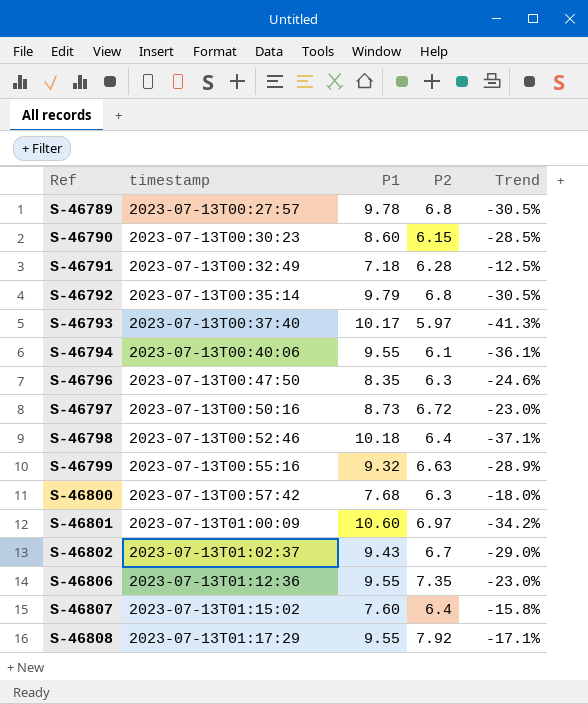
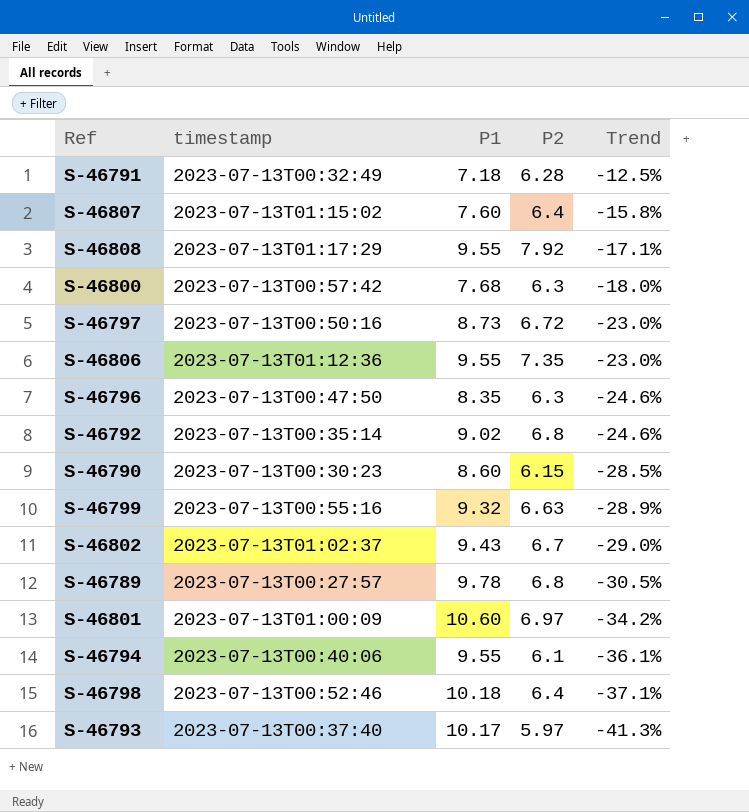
row order: Ref ascending -> Trend descending
S-46792 | P1: 9.79 -> 9.02
S-46792 | Trend: -30.5% -> -24.6%

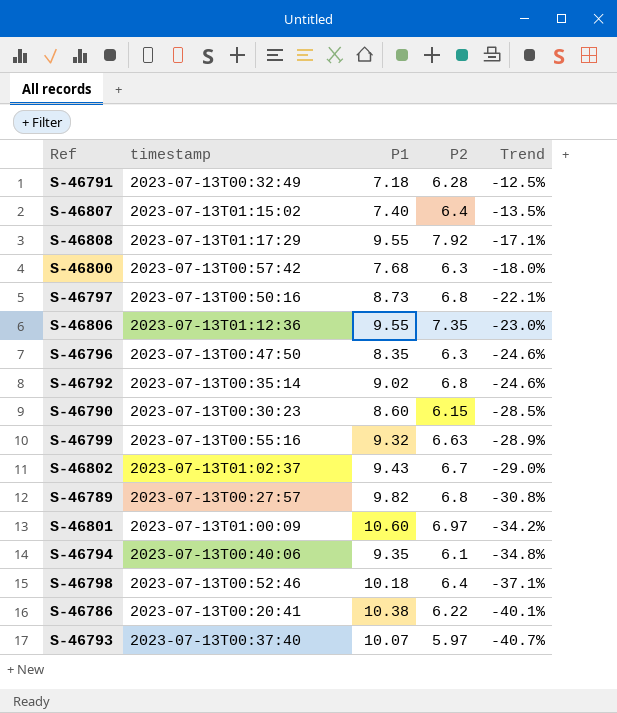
S-46807 | P1: 7.60 -> 7.40
S-46807 | Trend: -15.8% -> -13.5%
S-46797 | P2: 6.72 -> 6.8
S-46797 | Trend: -23.0% -> -22.1%
S-46789 | P1: 9.78 -> 9.82
S-46789 | Trend: -30.5% -> -30.8%
S-46794 | P1: 9.55 -> 9.35
S-46794 | Trend: -36.1% -> -34.8%
row S-46786: none -> 2023-07-13T00:20:41 | 10.38 | 6.22 | -40.1%
S-46793 | P1: 10.17 -> 10.07
S-46793 | Trend: -41.3% -> -40.7%

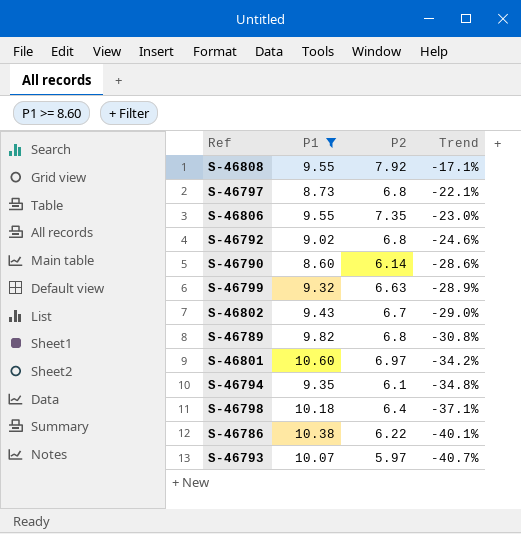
filter: none -> P1 >= 8.60
column timestamp | position: 2 -> none
S-46790 | P2: 6.15 -> 6.14
S-46790 | Trend: -28.5% -> -28.6%

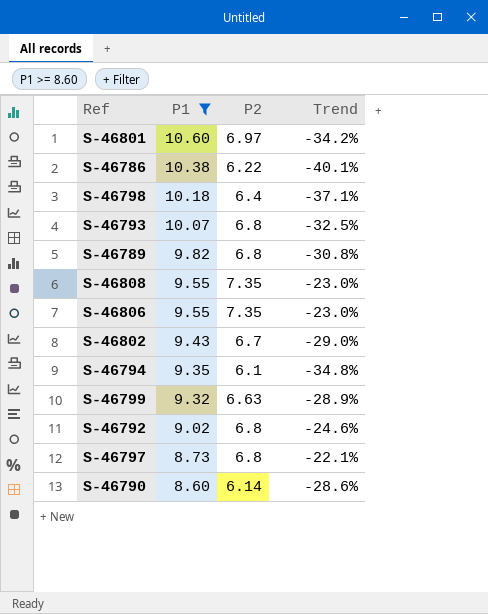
row order: Trend descending -> P1 descending
S-46793 | P2: 5.97 -> 6.8
S-46793 | Trend: -40.7% -> -32.5%
S-46808 | P2: 7.92 -> 7.35
S-46808 | Trend: -17.1% -> -23.0%

